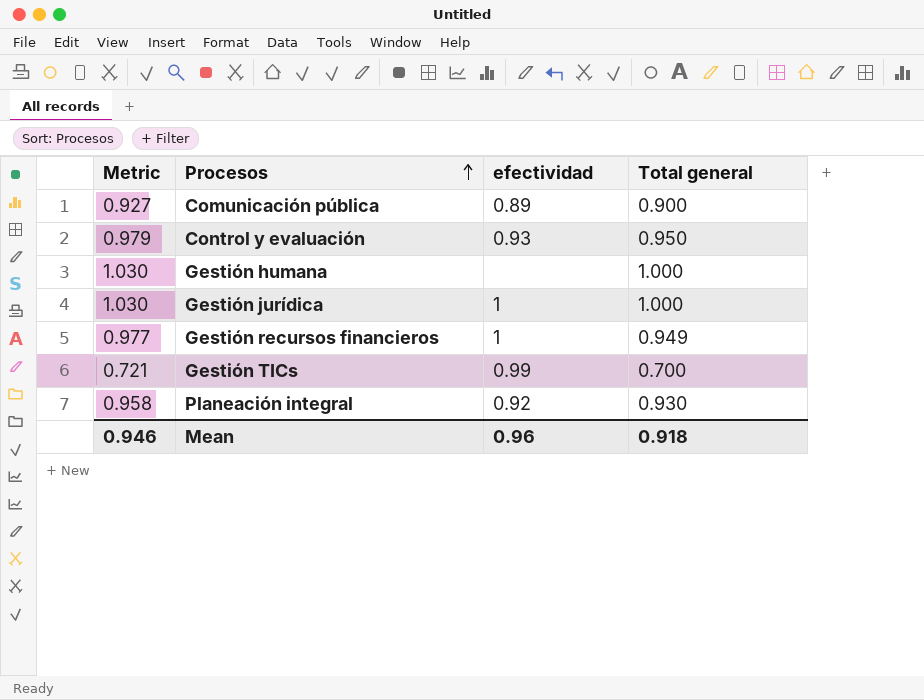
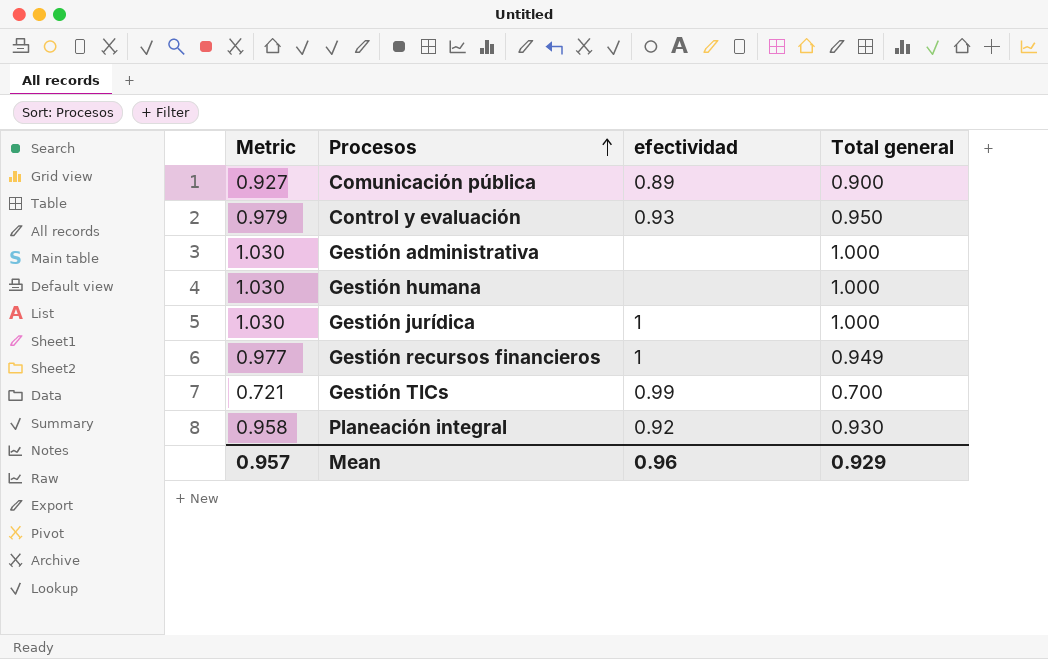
row Gestión administrativa: none -> 1.030 | none | 1.000
Mean | Metric: 0.946 -> 0.957
Mean | Total general: 0.918 -> 0.929

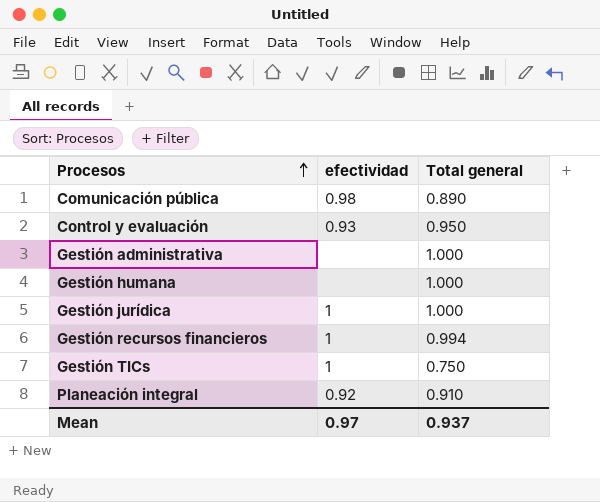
column Metric | formula: [Total general] * 1.03 -> none
Comunicación pública | efectividad: 0.89 -> 0.98
Comunicación pública | Total general: 0.900 -> 0.890
Gestión recursos financieros | Total general: 0.949 -> 0.994
Gestión TICs | efectividad: 0.99 -> 1
Gestión TICs | Total general: 0.700 -> 0.750
Planeación integral | Total general: 0.930 -> 0.910
Mean | efectividad: 0.96 -> 0.97
Mean | Total general: 0.929 -> 0.937

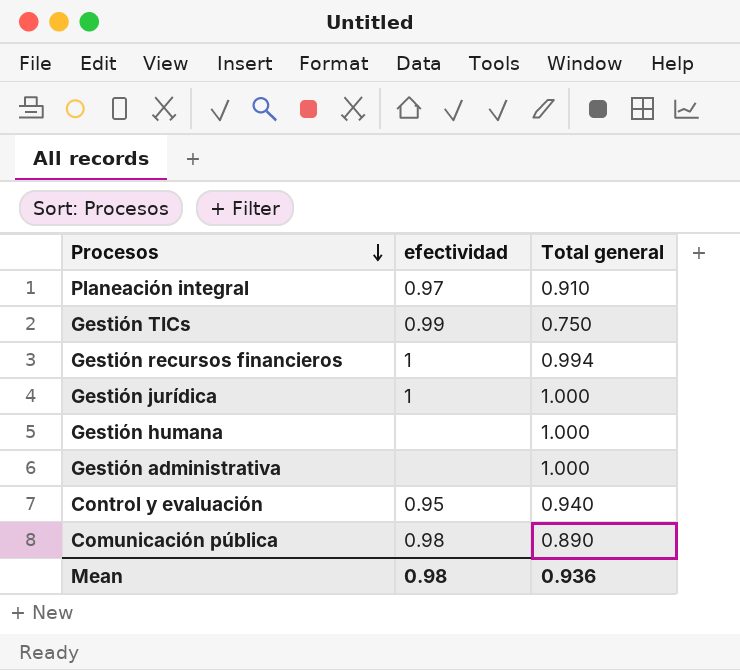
row order: Procesos ascending -> Procesos descending
Planeación integral | efectividad: 0.92 -> 0.97
Gestión TICs | efectividad: 1 -> 0.99
Control y evaluación | efectividad: 0.93 -> 0.95
Control y evaluación | Total general: 0.950 -> 0.940
Mean | efectividad: 0.97 -> 0.98
Mean | Total general: 0.937 -> 0.936

